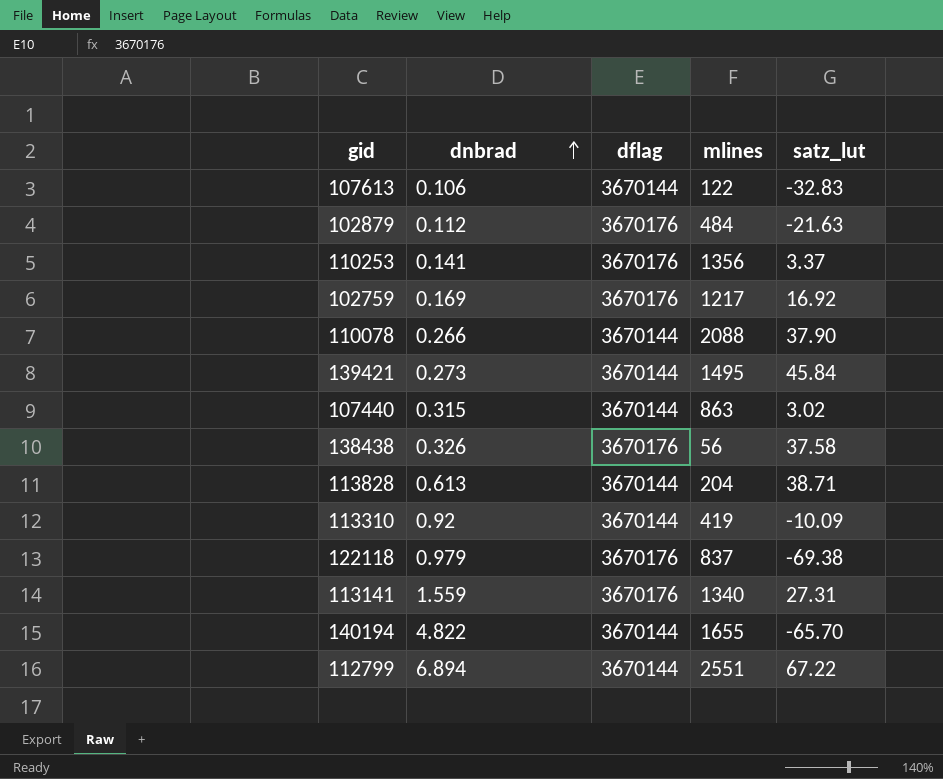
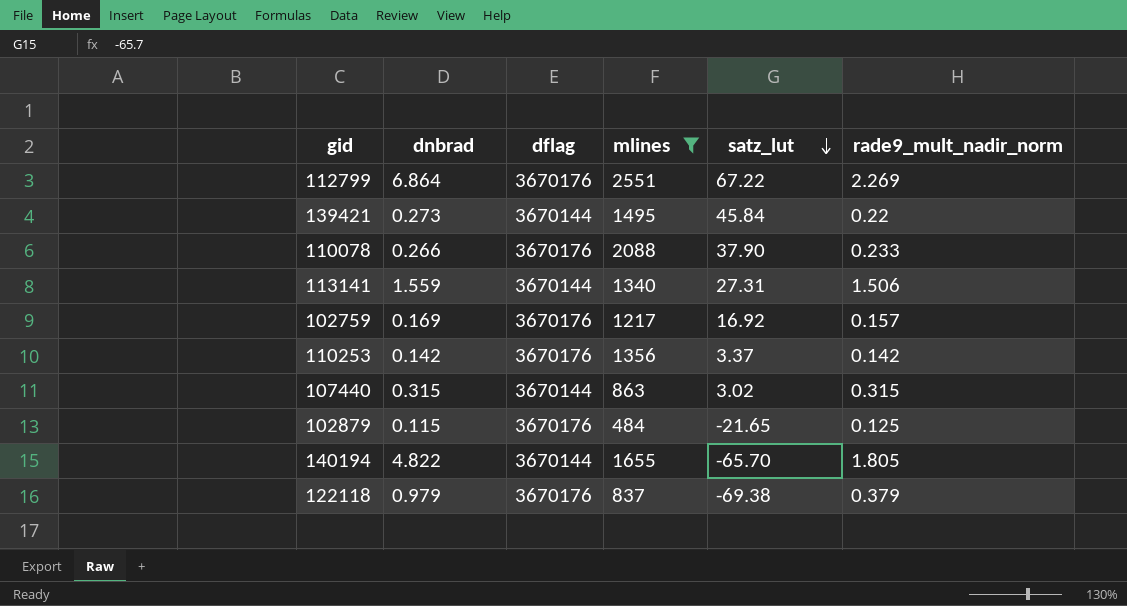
filter: none -> mlines >= 484
row order: dnbrad ascending -> satz_lut descending
column rade9_mult_nadir_norm | position: none -> 6
112799 | dnbrad: 6.894 -> 6.864
112799 | dflag: 3670144 -> 3670176
110078 | dflag: 3670144 -> 3670176
113141 | dflag: 3670176 -> 3670144
110253 | dnbrad: 0.141 -> 0.142
102879 | dnbrad: 0.112 -> 0.115
102879 | satz_lut: -21.63 -> -21.65

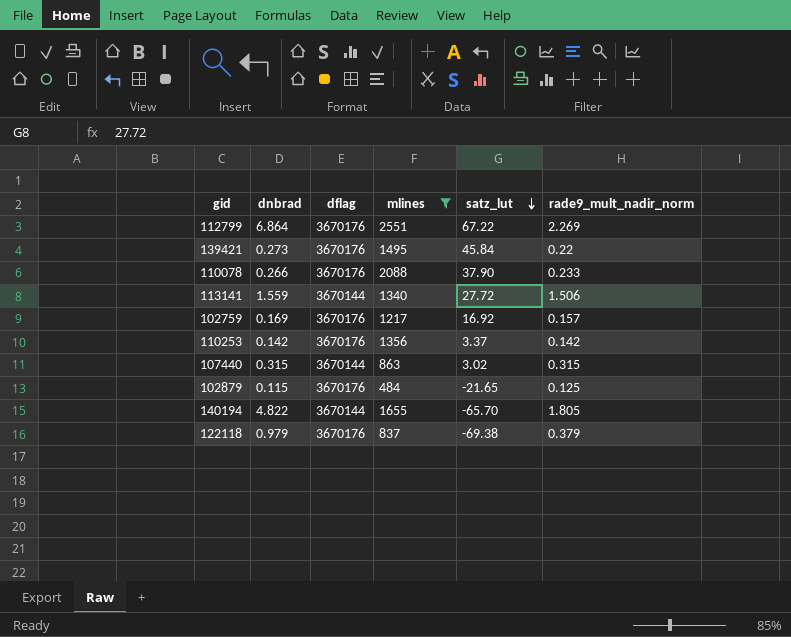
139421 | dflag: 3670144 -> 3670176
113141 | satz_lut: 27.31 -> 27.72

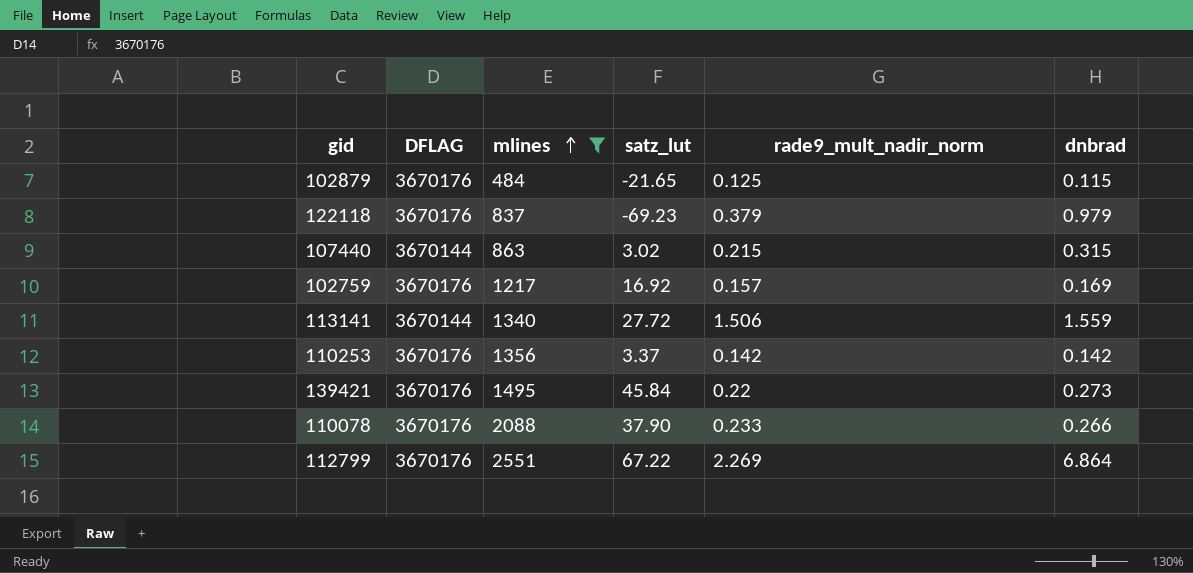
row order: satz_lut descending -> mlines ascending
column name: dflag -> DFLAG
column dnbrad | position: 2 -> 6
row 140194: 4.822 | 3670144 | 1655 | -65.70 | 1.805 -> none
122118 | satz_lut: -69.38 -> -69.23
107440 | rade9_mult_nadir_norm: 0.315 -> 0.215

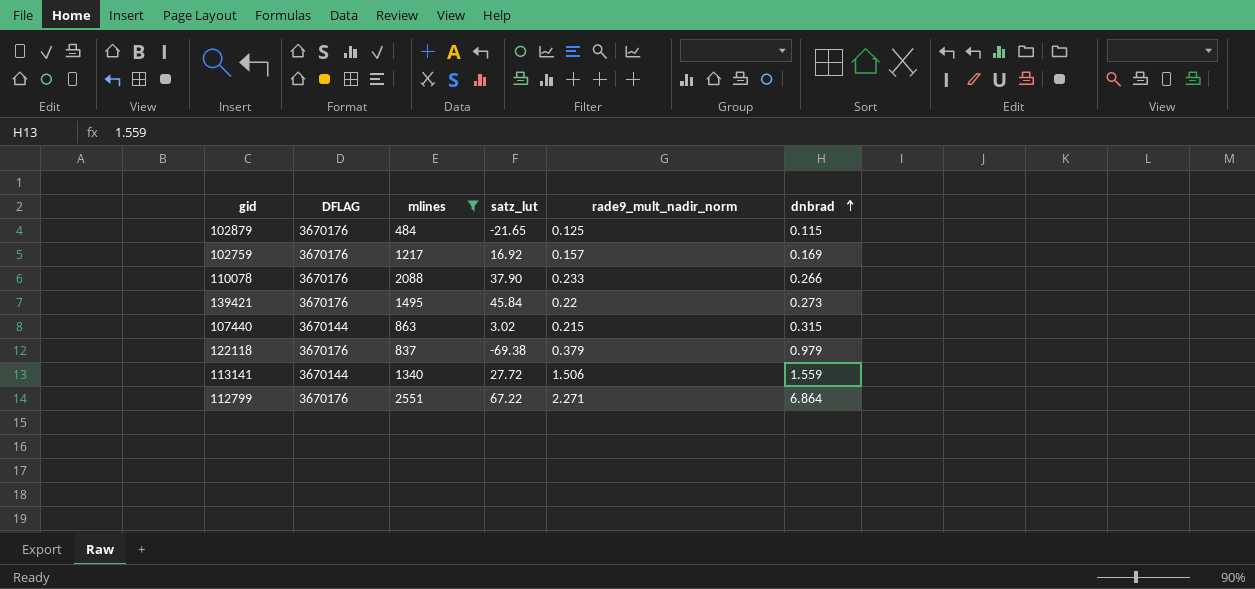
row order: mlines ascending -> dnbrad ascending
row 110253: 3670176 | 1356 | 3.37 | 0.142 | 0.142 -> none
122118 | satz_lut: -69.23 -> -69.38
112799 | rade9_mult_nadir_norm: 2.269 -> 2.271

